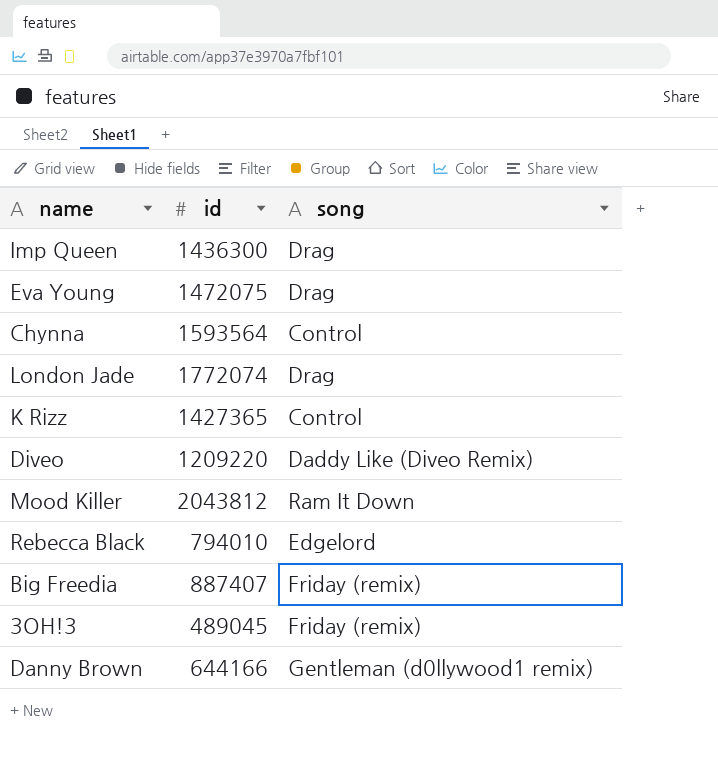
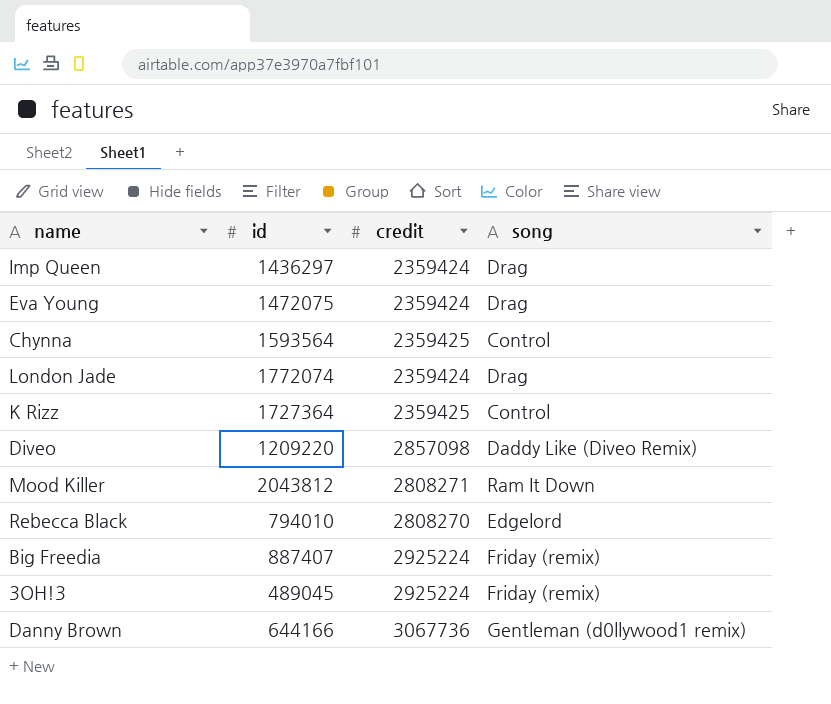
column credit | position: none -> 3
Imp Queen | id: 1436300 -> 1436297
K Rizz | id: 1427365 -> 1727364

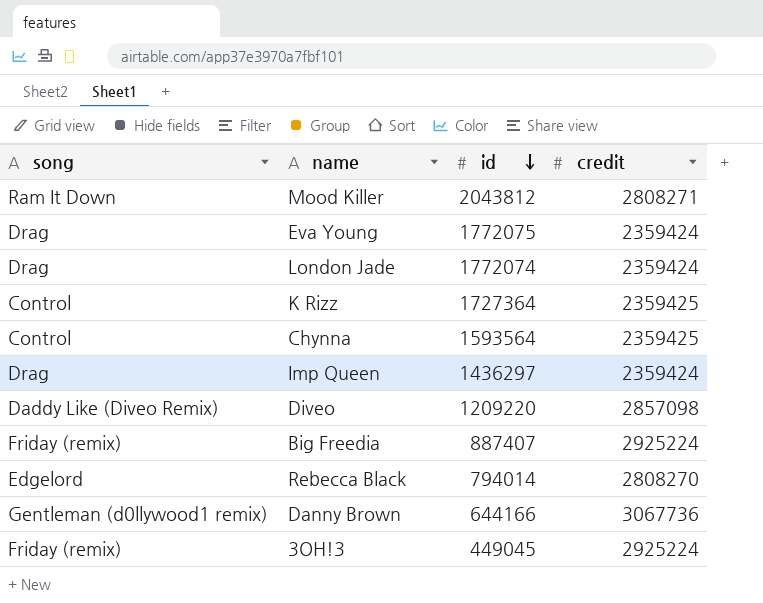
row order: none -> id descending
column song | position: 4 -> 1
Eva Young | id: 1472075 -> 1772075
Rebecca Black | id: 794010 -> 794014
3OH!3 | id: 489045 -> 449045

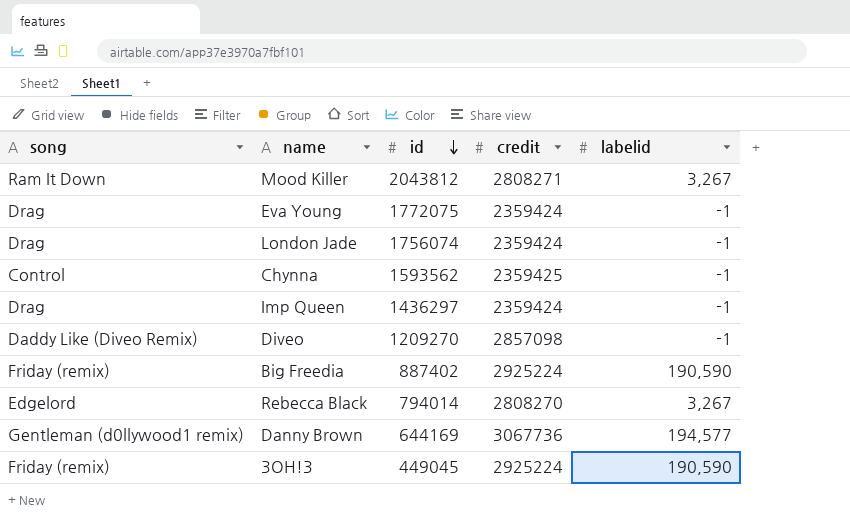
column labelid | position: none -> 5
row K Rizz: Control | 1727364 | 2359425 -> none
London Jade | id: 1772074 -> 1756074
Chynna | id: 1593564 -> 1593562
Diveo | id: 1209220 -> 1209270
Big Freedia | id: 887407 -> 887402
Danny Brown | id: 644166 -> 644169

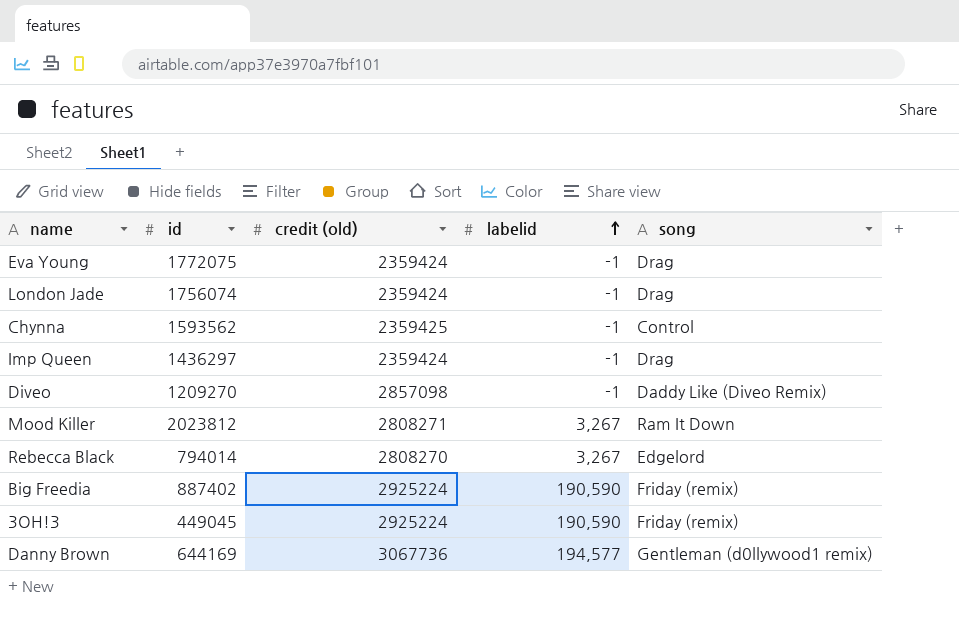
row order: id descending -> labelid ascending
column name: credit -> credit (old)
column song | position: 1 -> 5
Mood Killer | id: 2043812 -> 2023812

